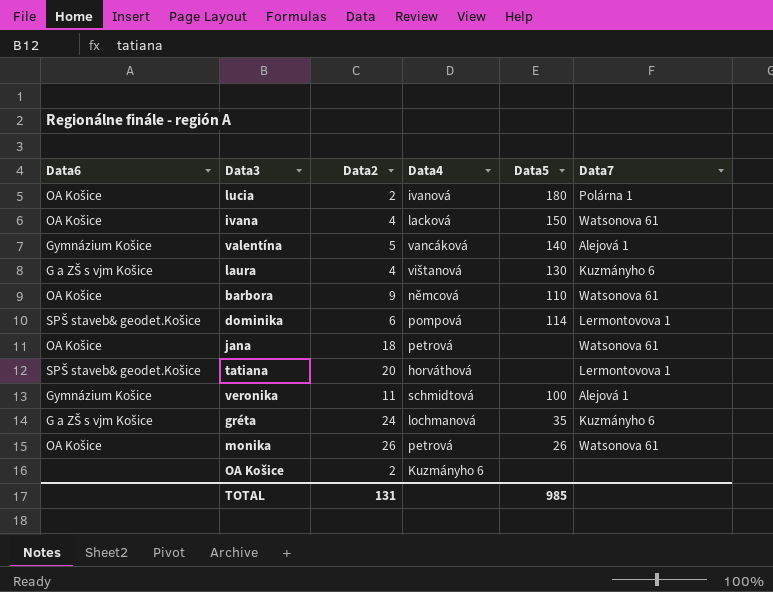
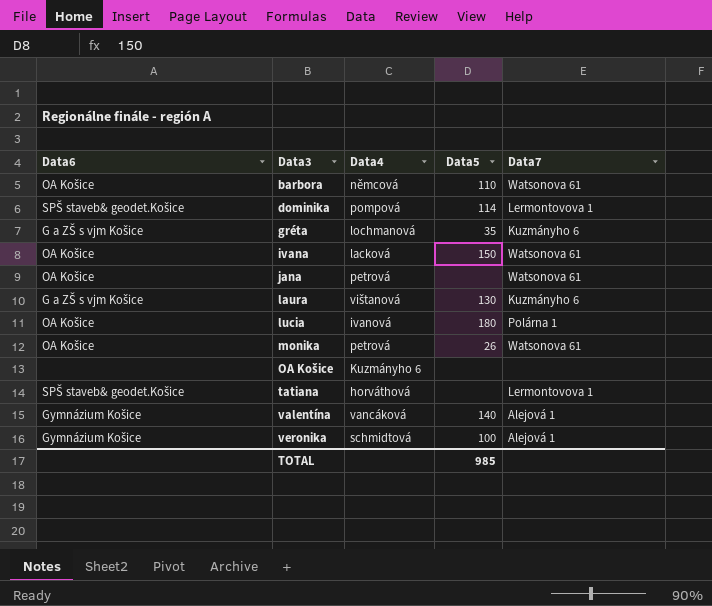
row order: none -> Data3 ascending
column Data2 | position: 3 -> none

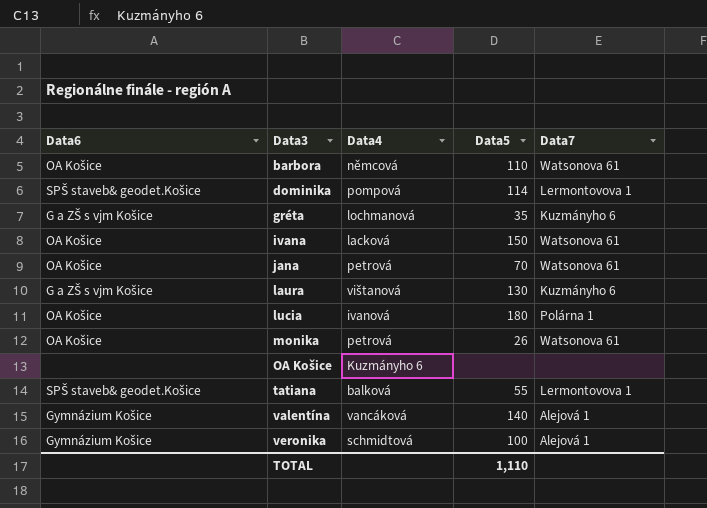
jana | Data5: none -> 70
tatiana | Data4: horváthová -> balková
tatiana | Data5: none -> 55
TOTAL | Data5: 985 -> 1,110

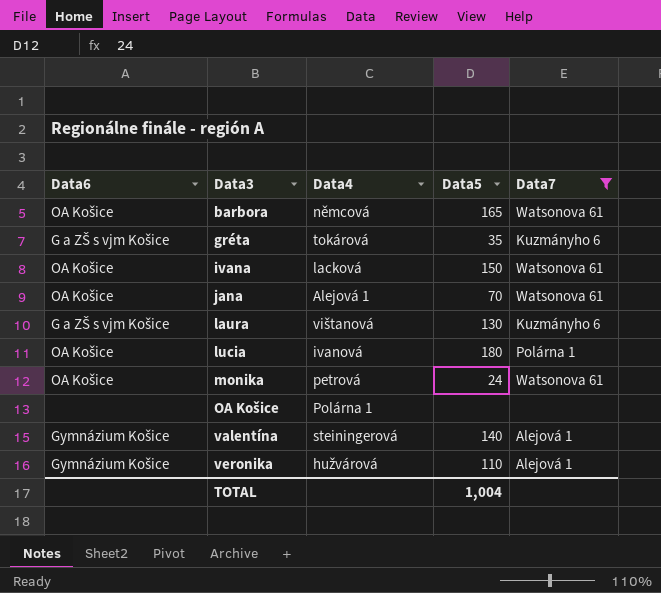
filter: none -> Data7 != Lermontovova 1
barbora | Data5: 110 -> 165
gréta | Data4: lochmanová -> tokárová
jana | Data4: petrová -> Alejová 1
monika | Data5: 26 -> 24
OA Košice | Data4: Kuzmányho 6 -> Polárna 1
valentína | Data4: vancáková -> steiningerová
veronika | Data4: schmidtová -> hužvárová
veronika | Data5: 100 -> 110
TOTAL | Data5: 1,110 -> 1,004

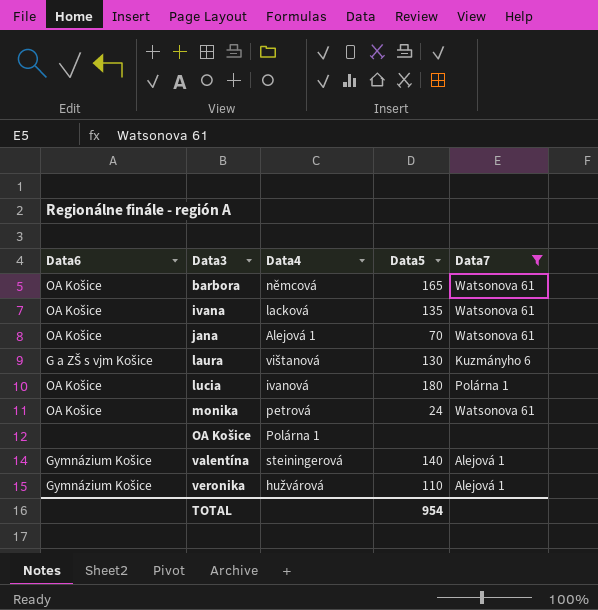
row gréta: G a ZŠ s vjm Košice | tokárová | 35 | Kuzmányho 6 -> none
ivana | Data5: 150 -> 135
TOTAL | Data5: 1,004 -> 954

